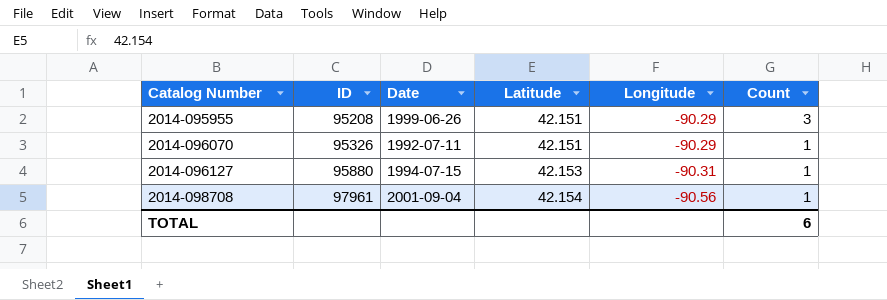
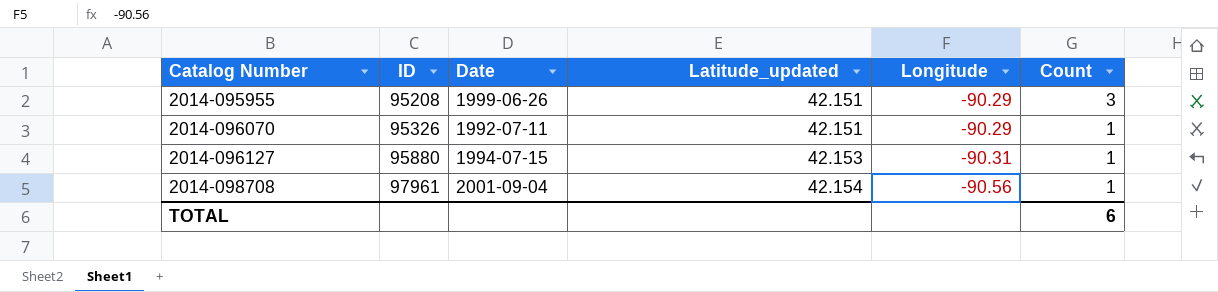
column name: Latitude -> Latitude_updated

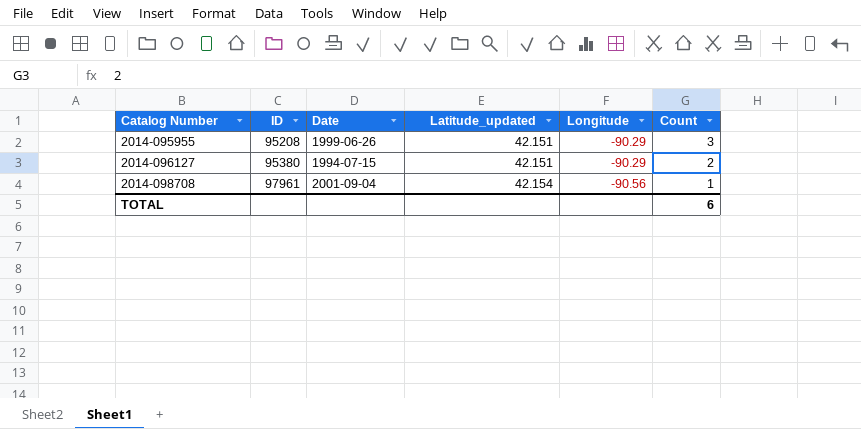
row 2014-096070: 95326 | 1992-07-11 | 42.151 | -90.29 | 1 -> none
2014-096127 | ID: 95880 -> 95380
2014-096127 | Latitude_updated: 42.153 -> 42.151
2014-096127 | Longitude: -90.31 -> -90.29
2014-096127 | Count: 1 -> 2

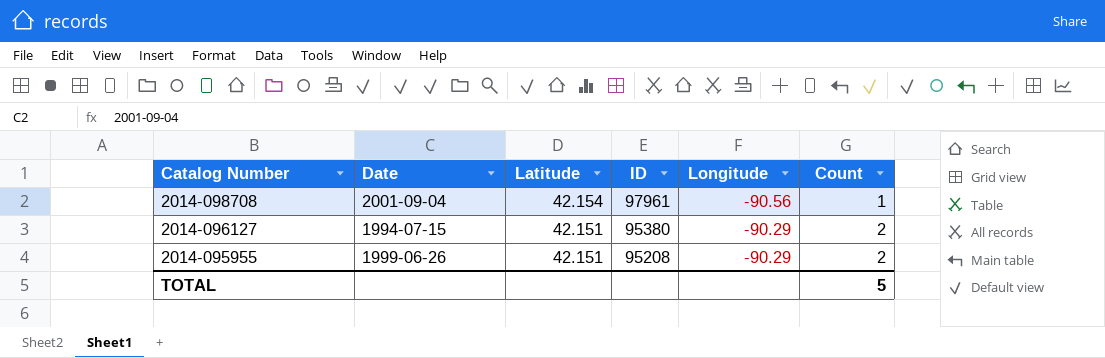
row order: Catalog Number ascending -> Catalog Number descending
column name: Latitude_updated -> Latitude
column ID | position: 2 -> 4
2014-095955 | Count: 3 -> 2
TOTAL | Count: 6 -> 5

